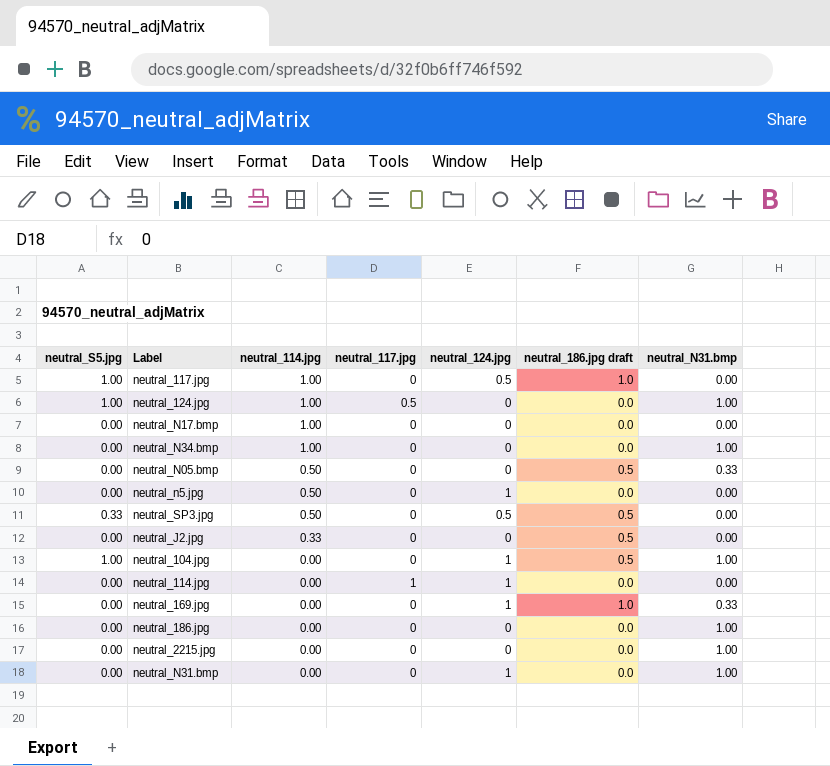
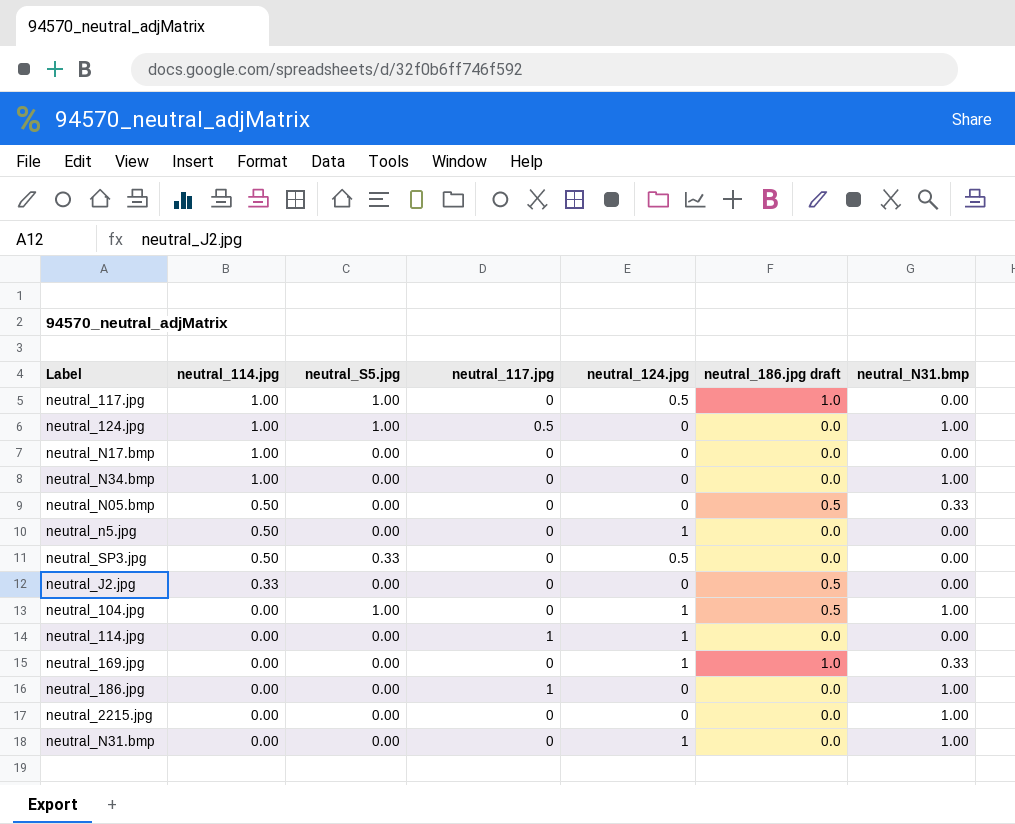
column neutral_S5.jpg | position: 1 -> 3
neutral_SP3.jpg | neutral_186.jpg draft: 0.5 -> 0.0
neutral_186.jpg | neutral_117.jpg: 0 -> 1

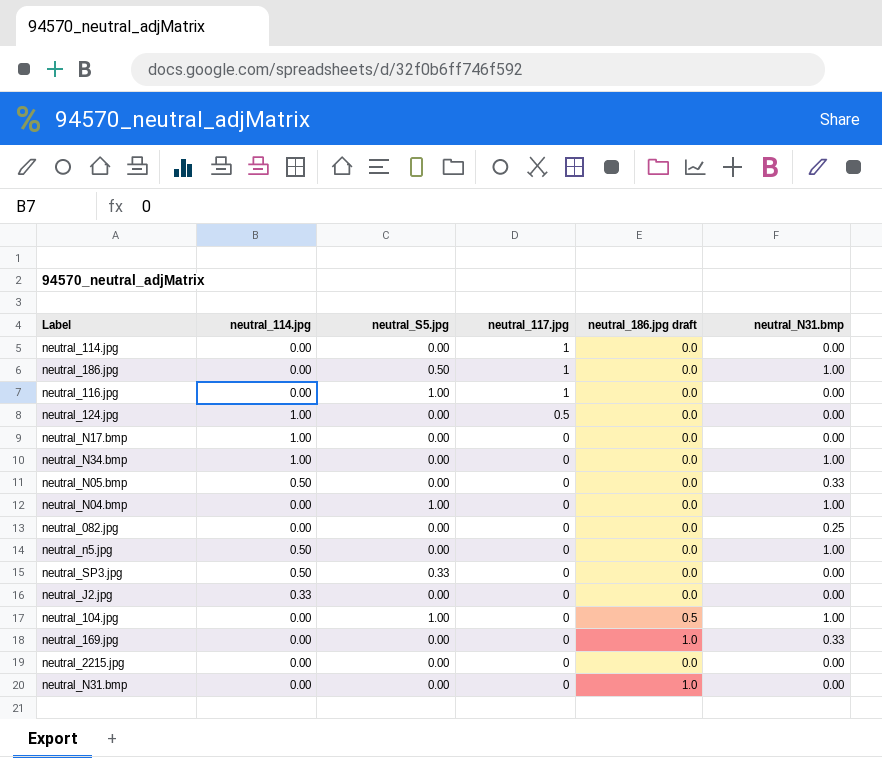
row order: neutral_114.jpg descending -> neutral_117.jpg descending
column neutral_124.jpg | position: 5 -> none
row neutral_117.jpg: 1.00 | 1.00 | 0 | 0.5 | 1.0 | 0.00 -> none
neutral_186.jpg | neutral_S5.jpg: 0.00 -> 0.50
row neutral_116.jpg: none -> 0.00 | 1.00 | 1 | 0.0 | 0.00
neutral_124.jpg | neutral_S5.jpg: 1.00 -> 0.00
neutral_124.jpg | neutral_N31.bmp: 1.00 -> 0.00
neutral_N05.bmp | neutral_186.jpg draft: 0.5 -> 0.0
row neutral_N04.bmp: none -> 0.00 | 1.00 | 0 | 0.0 | 1.00
row neutral_082.jpg: none -> 0.00 | 0.00 | 0 | 0.0 | 0.25
neutral_n5.jpg | neutral_N31.bmp: 0.00 -> 1.00
neutral_J2.jpg | neutral_186.jpg draft: 0.5 -> 0.0
neutral_2215.jpg | neutral_N31.bmp: 1.00 -> 0.00
neutral_N31.bmp | neutral_186.jpg draft: 0.0 -> 1.0
neutral_N31.bmp | neutral_N31.bmp: 1.00 -> 0.00

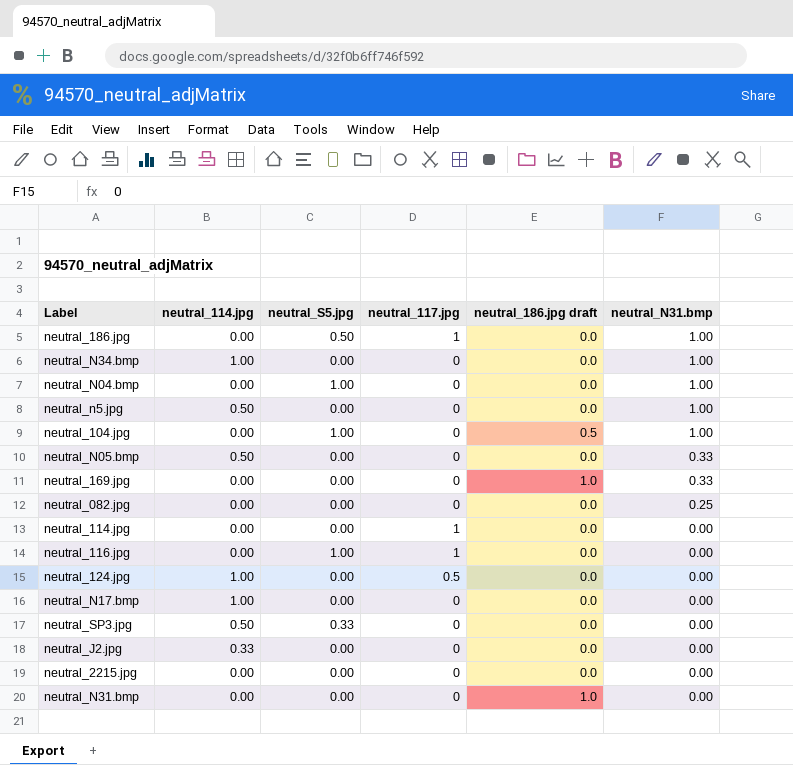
row order: neutral_117.jpg descending -> neutral_N31.bmp descending

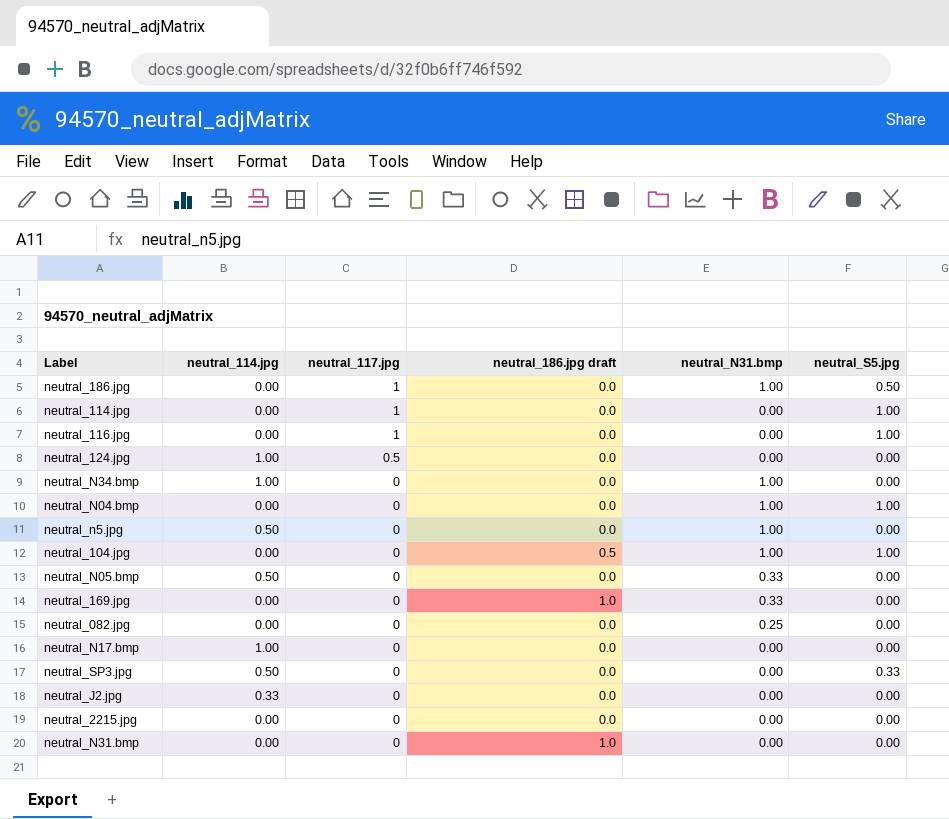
row order: neutral_N31.bmp descending -> neutral_117.jpg descending
column neutral_S5.jpg | position: 3 -> 6
neutral_114.jpg | neutral_S5.jpg: 0.00 -> 1.00

